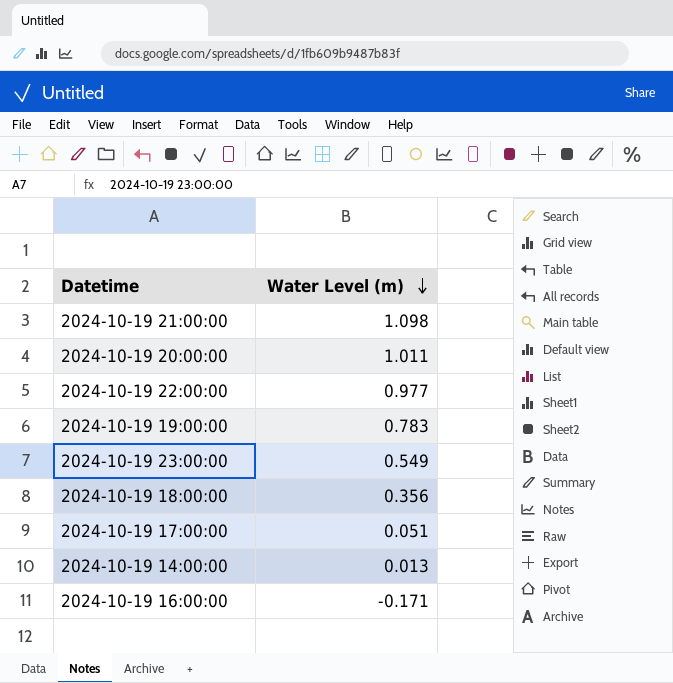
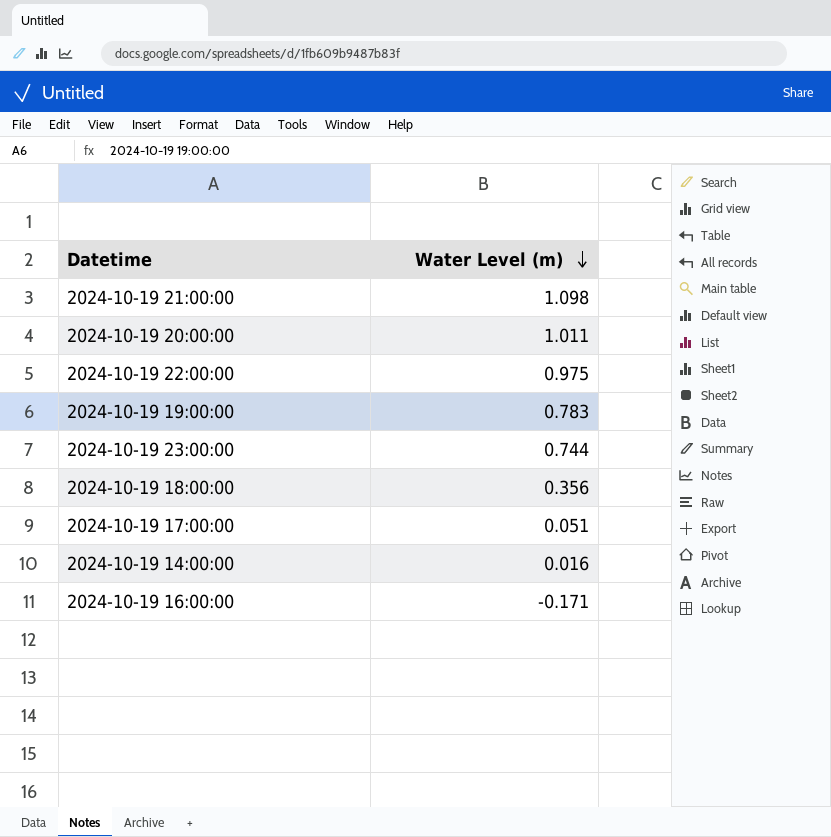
2024-10-19 22:00:00 | Water Level (m): 0.977 -> 0.975
2024-10-19 23:00:00 | Water Level (m): 0.549 -> 0.744
2024-10-19 14:00:00 | Water Level (m): 0.013 -> 0.016

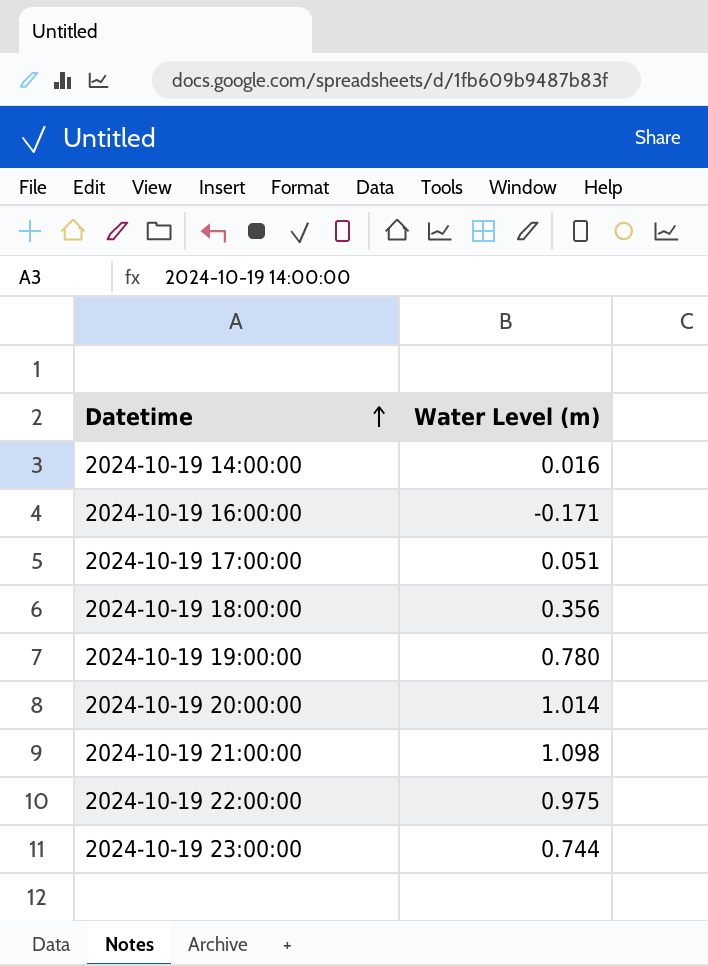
row order: Water Level (m) descending -> Datetime ascending
2024-10-19 19:00:00 | Water Level (m): 0.783 -> 0.780
2024-10-19 20:00:00 | Water Level (m): 1.011 -> 1.014

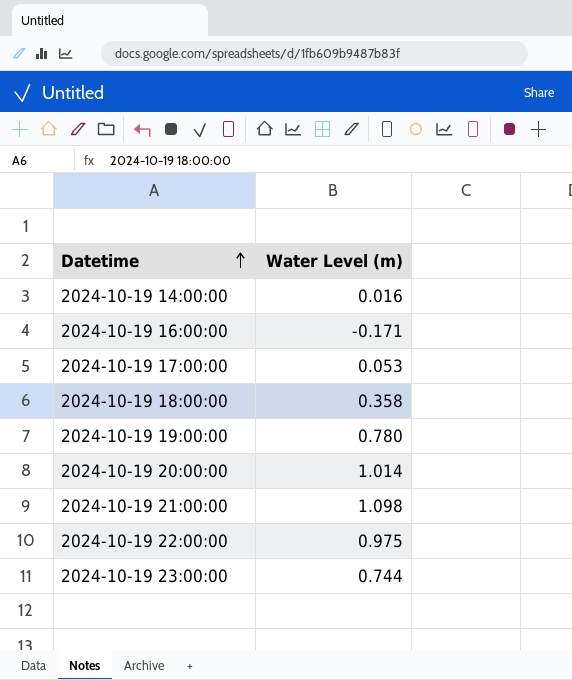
2024-10-19 17:00:00 | Water Level (m): 0.051 -> 0.053
2024-10-19 18:00:00 | Water Level (m): 0.356 -> 0.358

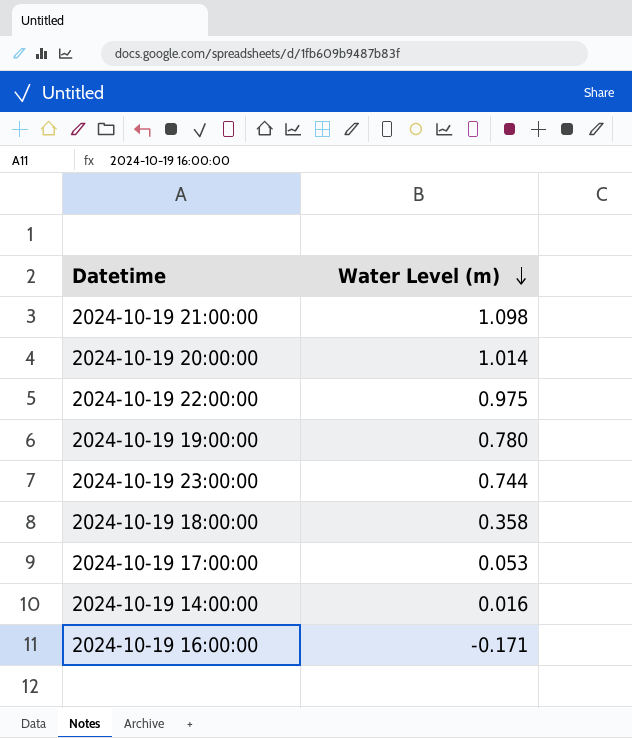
row order: Datetime ascending -> Water Level (m) descending

